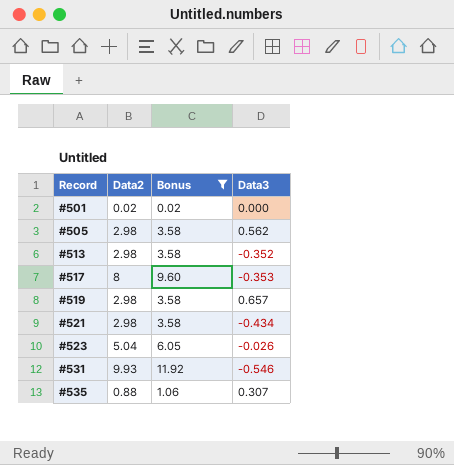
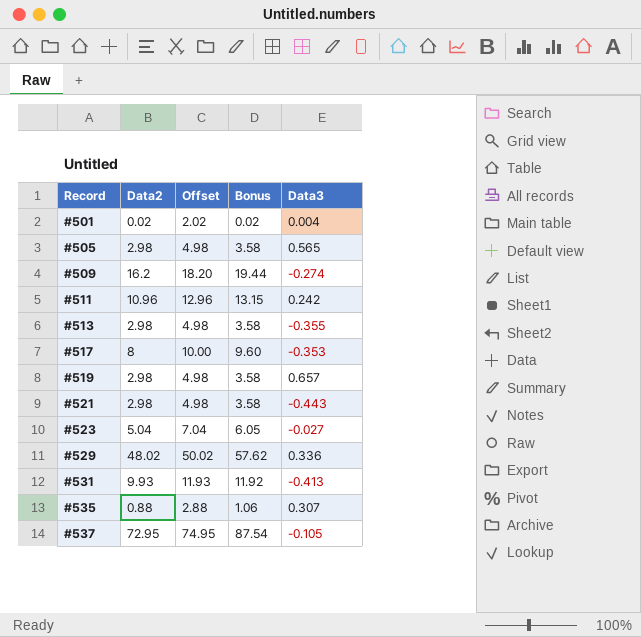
filter: Bonus <= 11.92 -> none
column Offset | formula: none -> [Data2] + 2
#501 | Data3: 0.000 -> 0.004
#505 | Data3: 0.562 -> 0.565
#513 | Data3: -0.352 -> -0.355
#521 | Data3: -0.434 -> -0.443
#523 | Data3: -0.026 -> -0.027
#531 | Data3: -0.546 -> -0.413

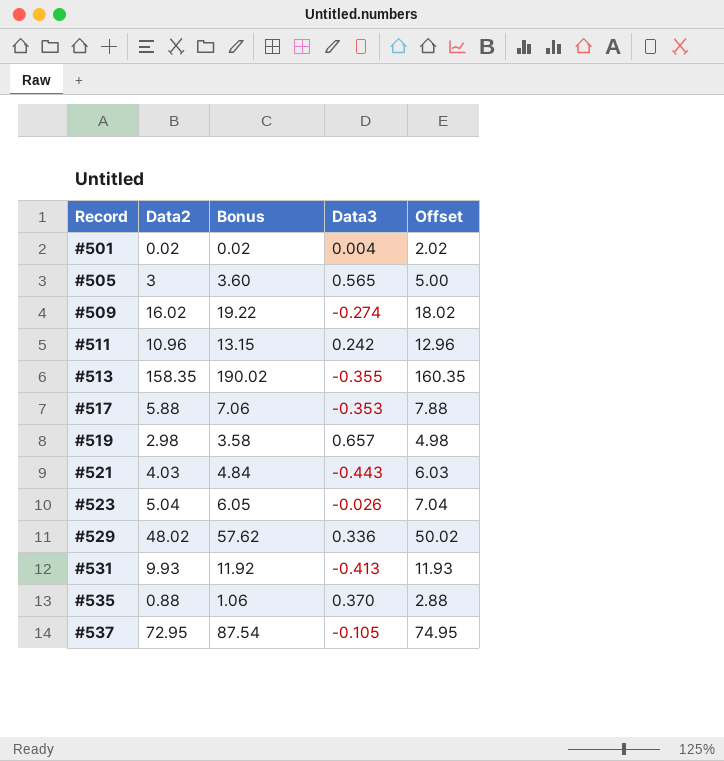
column Offset | position: 3 -> 5
#505 | Data2: 2.98 -> 3
#505 | Bonus: 3.58 -> 3.60
#505 | Offset: 4.98 -> 5.00
#509 | Data2: 16.2 -> 16.02
#509 | Bonus: 19.44 -> 19.22
#509 | Offset: 18.20 -> 18.02
#513 | Data2: 2.98 -> 158.35
#513 | Bonus: 3.58 -> 190.02
#513 | Offset: 4.98 -> 160.35
#517 | Data2: 8 -> 5.88
#517 | Bonus: 9.60 -> 7.06
#517 | Offset: 10.00 -> 7.88
#521 | Data2: 2.98 -> 4.03
#521 | Bonus: 3.58 -> 4.84
#521 | Offset: 4.98 -> 6.03
#523 | Data3: -0.027 -> -0.026
#535 | Data3: 0.307 -> 0.370

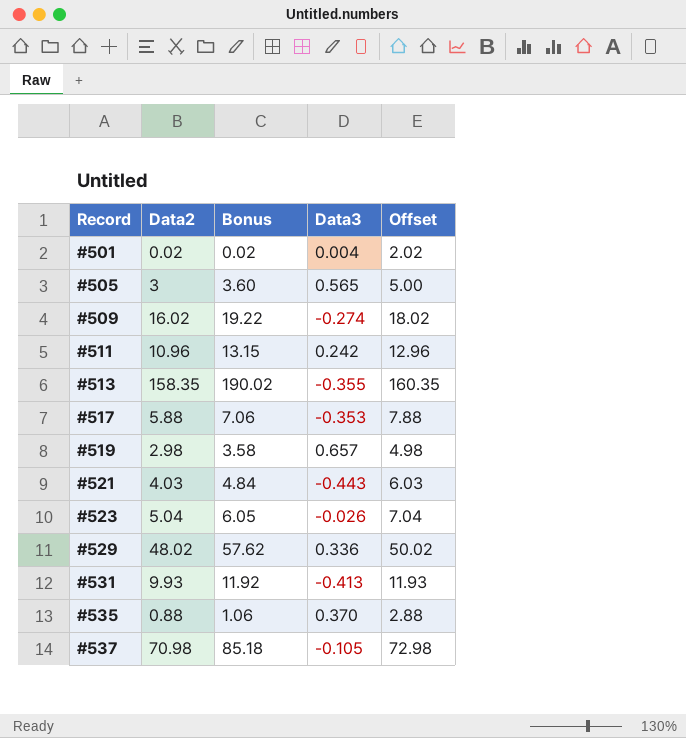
#537 | Data2: 72.95 -> 70.98
#537 | Bonus: 87.54 -> 85.18
#537 | Offset: 74.95 -> 72.98

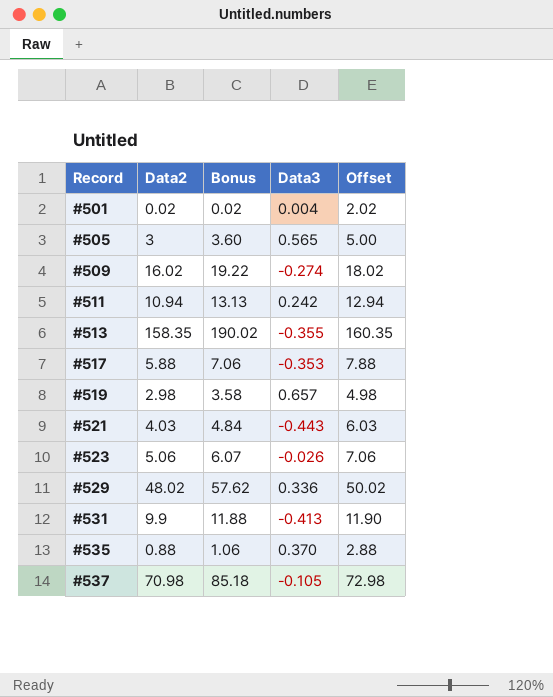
#511 | Data2: 10.96 -> 10.94
#511 | Bonus: 13.15 -> 13.13
#511 | Offset: 12.96 -> 12.94
#523 | Data2: 5.04 -> 5.06
#523 | Bonus: 6.05 -> 6.07
#523 | Offset: 7.04 -> 7.06
#531 | Data2: 9.93 -> 9.9
#531 | Bonus: 11.92 -> 11.88
#531 | Offset: 11.93 -> 11.90

